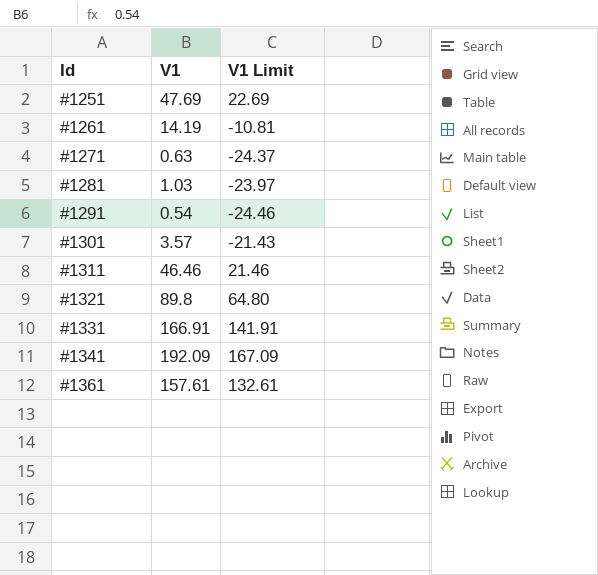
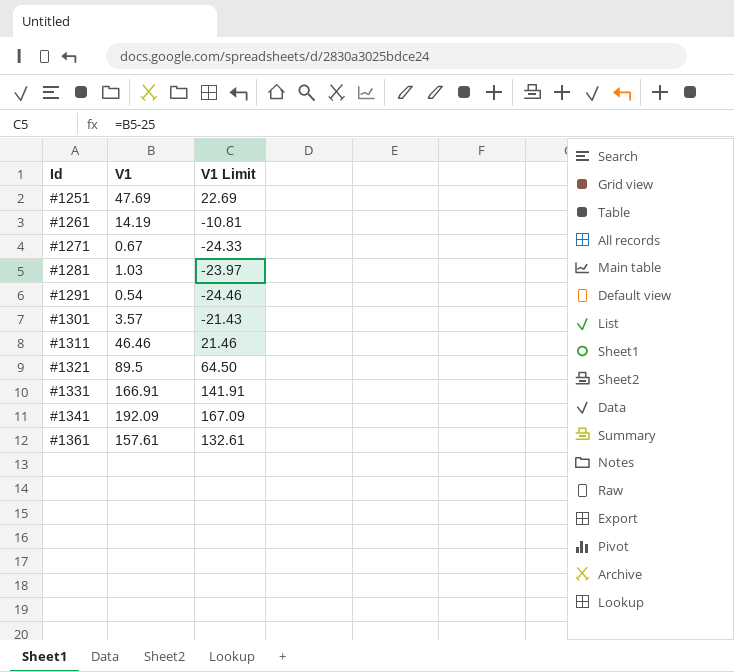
#1271 | V1: 0.63 -> 0.67
#1271 | V1 Limit: -24.37 -> -24.33
#1321 | V1: 89.8 -> 89.5
#1321 | V1 Limit: 64.80 -> 64.50

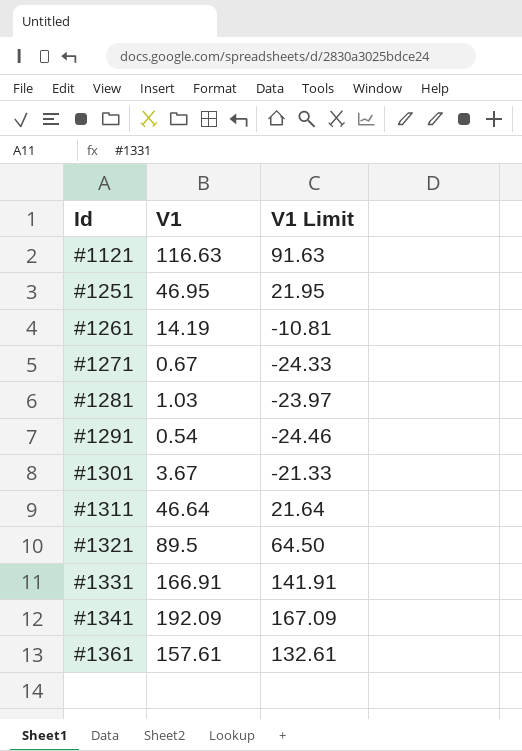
row #1121: none -> 116.63 | 91.63
#1251 | V1: 47.69 -> 46.95
#1251 | V1 Limit: 22.69 -> 21.95
#1301 | V1: 3.57 -> 3.67
#1301 | V1 Limit: -21.43 -> -21.33
#1311 | V1: 46.46 -> 46.64
#1311 | V1 Limit: 21.46 -> 21.64

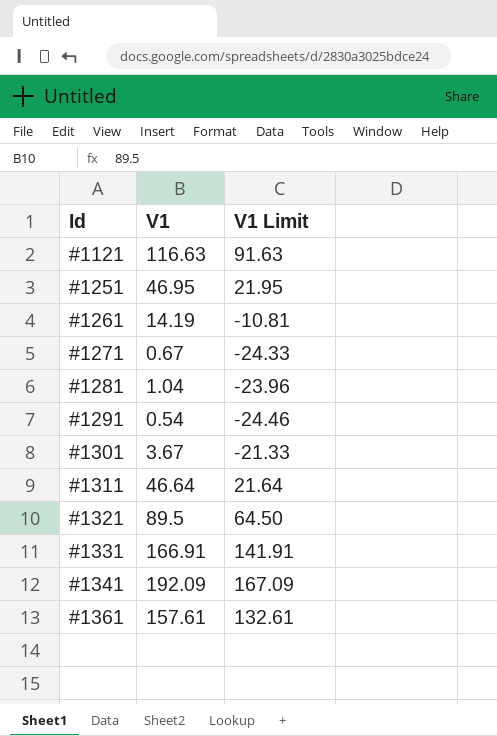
#1281 | V1: 1.03 -> 1.04
#1281 | V1 Limit: -23.97 -> -23.96

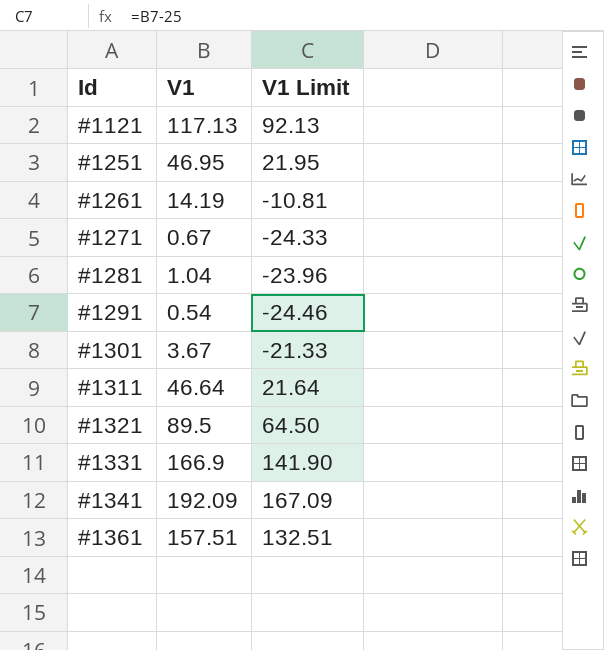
#1121 | V1: 116.63 -> 117.13
#1121 | V1 Limit: 91.63 -> 92.13
#1331 | V1: 166.91 -> 166.9
#1331 | V1 Limit: 141.91 -> 141.90
#1361 | V1: 157.61 -> 157.51
#1361 | V1 Limit: 132.61 -> 132.51

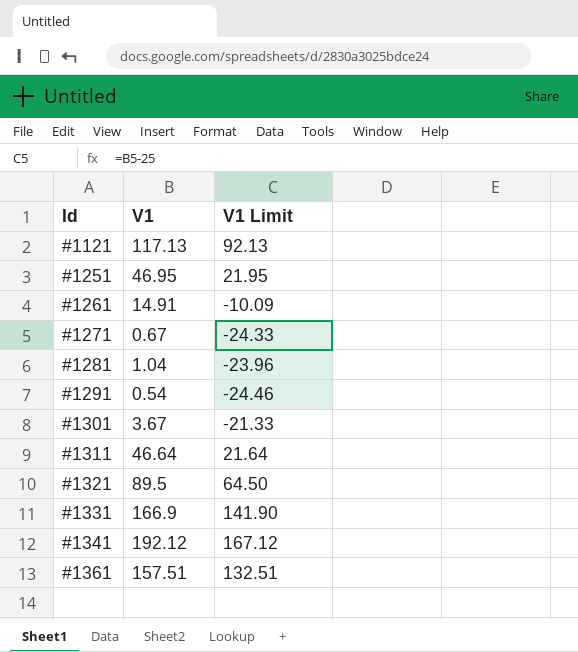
#1261 | V1: 14.19 -> 14.91
#1261 | V1 Limit: -10.81 -> -10.09
#1341 | V1: 192.09 -> 192.12
#1341 | V1 Limit: 167.09 -> 167.12

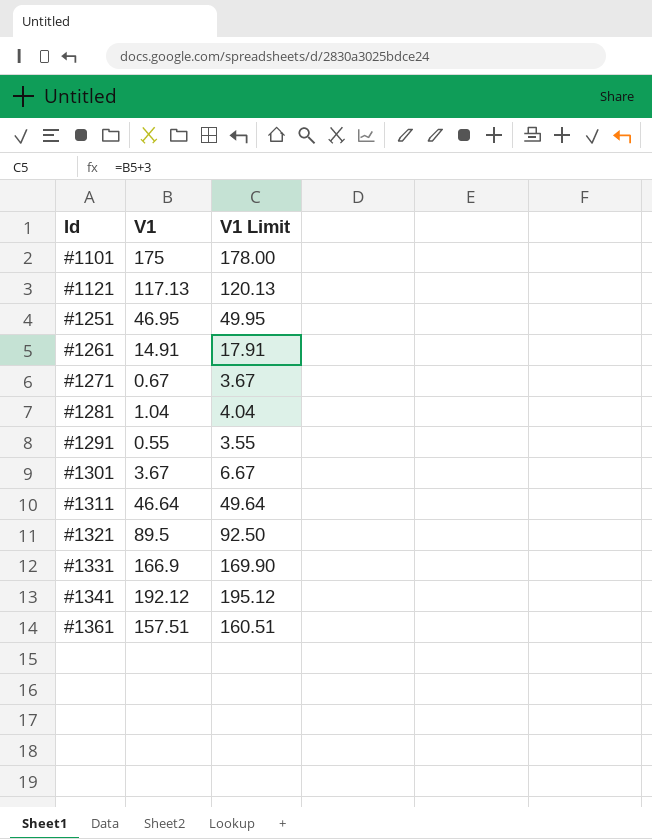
column V1 Limit | formula: [V1] - 25 -> [V1] + 3
row #1101: none -> 175 | 178.00
#1291 | V1: 0.54 -> 0.55

